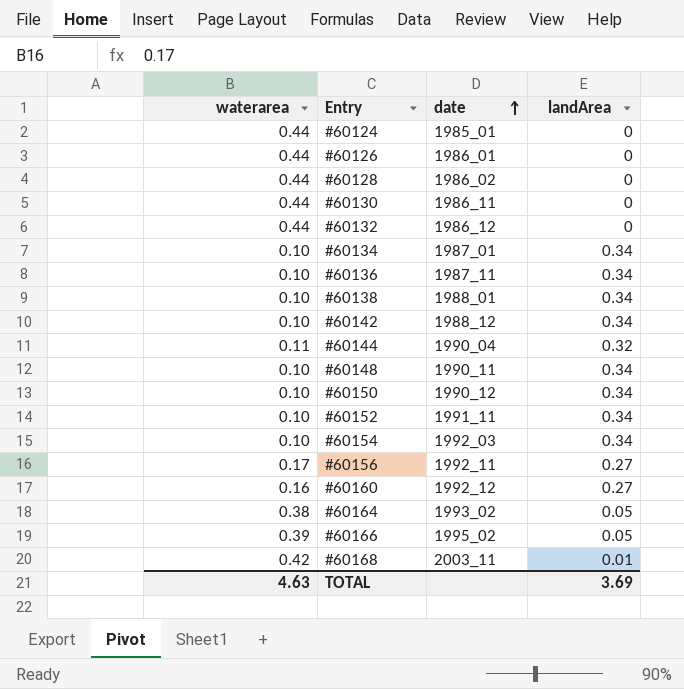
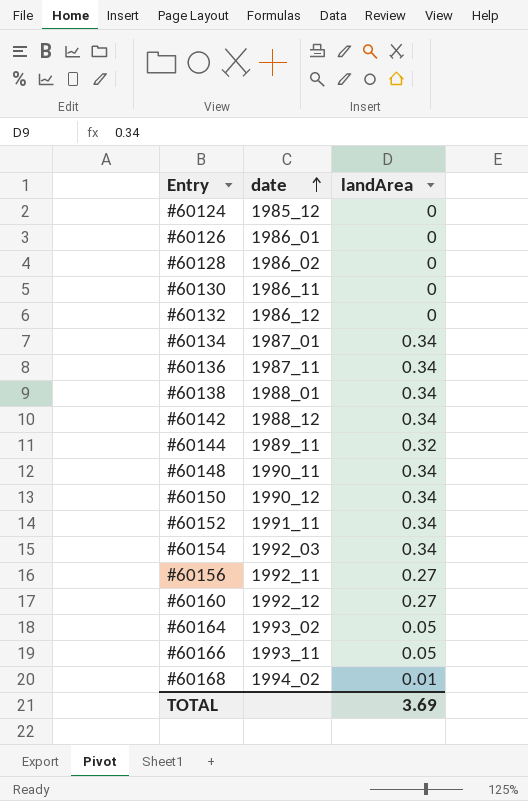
column waterarea | position: 1 -> none
#60124 | date: 1985_01 -> 1985_12
#60144 | date: 1990_04 -> 1989_11
#60166 | date: 1995_02 -> 1993_11
#60168 | date: 2003_11 -> 1994_02

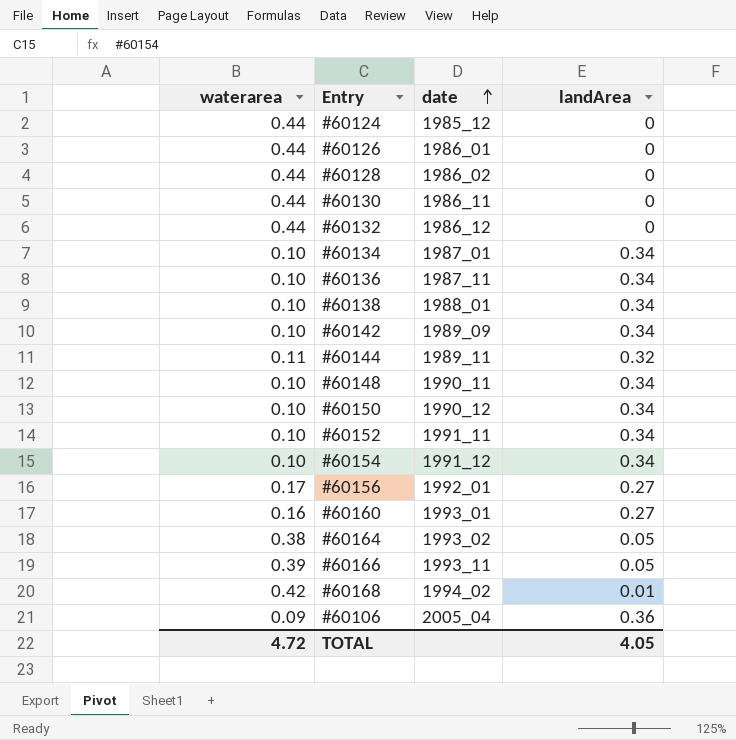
column waterarea | position: none -> 1
#60142 | date: 1988_12 -> 1989_09
#60154 | date: 1992_03 -> 1991_12
#60156 | date: 1992_11 -> 1992_01
#60160 | date: 1992_12 -> 1993_01
row #60106: none -> 0.09 | 2005_04 | 0.36
TOTAL | landArea: 3.69 -> 4.05

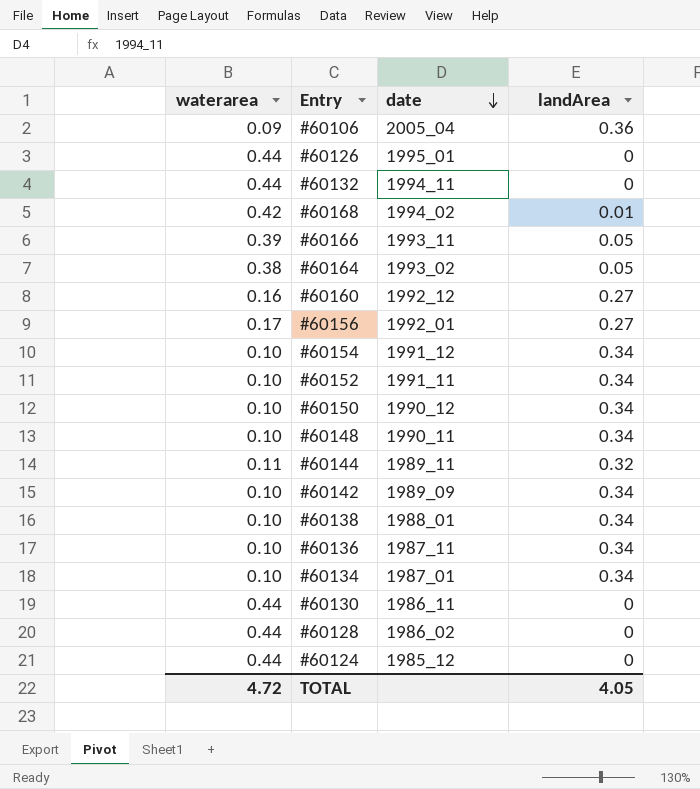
row order: date ascending -> date descending
#60126 | date: 1986_01 -> 1995_01
#60132 | date: 1986_12 -> 1994_11
#60160 | date: 1993_01 -> 1992_12

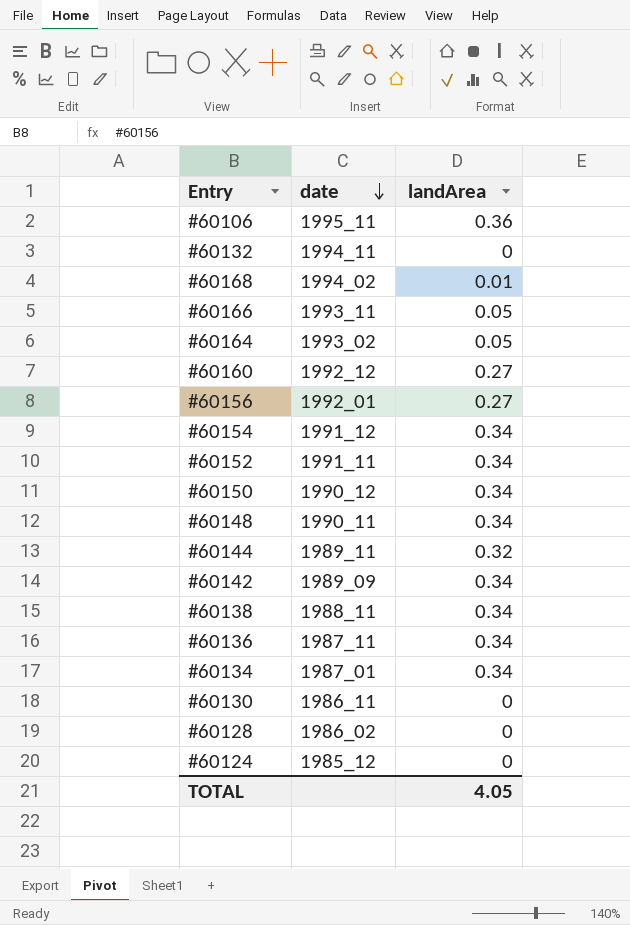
column waterarea | position: 1 -> none
row #60126: 0.44 | 1995_01 | 0 -> none
#60106 | date: 2005_04 -> 1995_11
#60138 | date: 1988_01 -> 1988_11

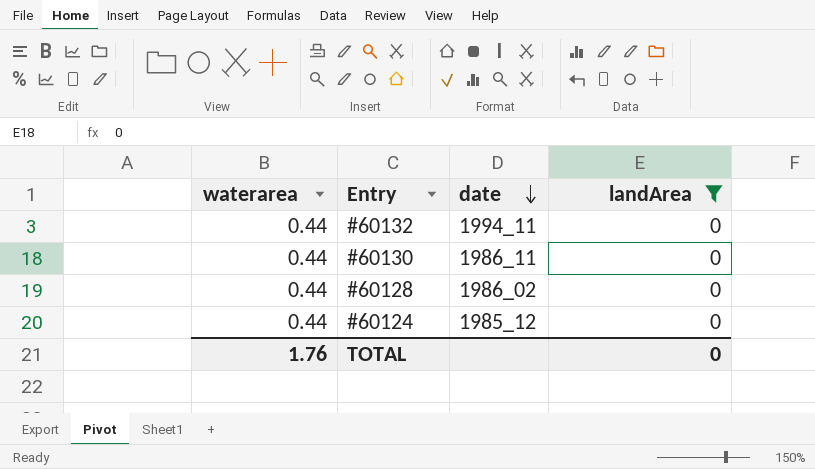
filter: none -> landArea = 0
column waterarea | position: none -> 1
TOTAL | landArea: 4.05 -> 0

